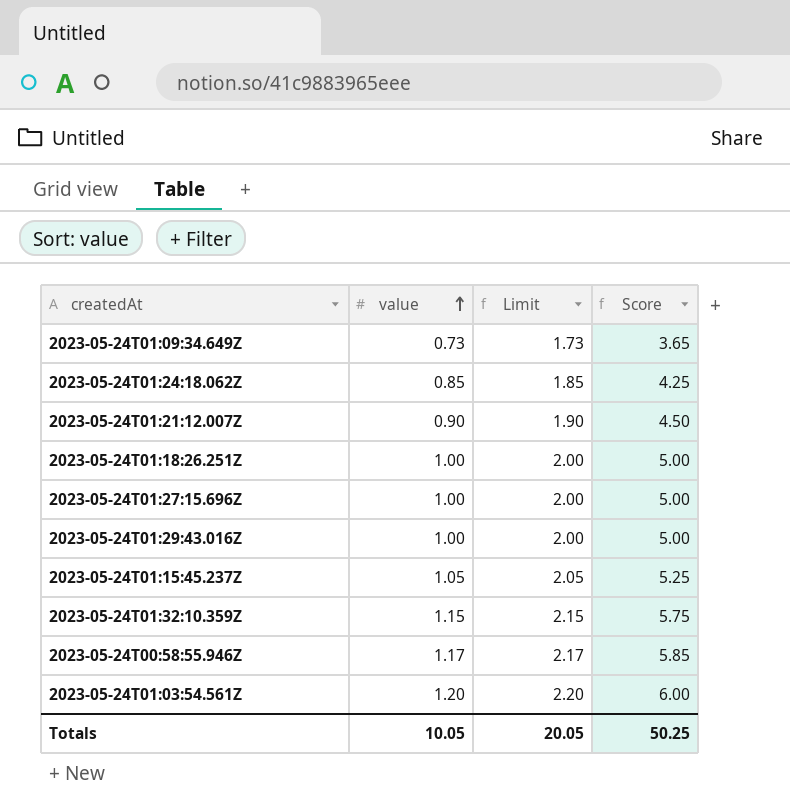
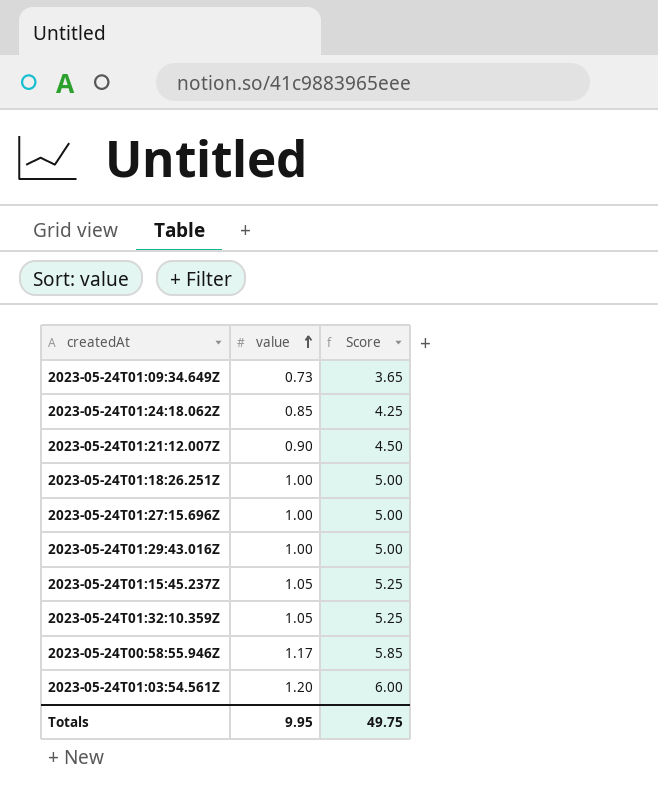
column Limit | formula: [value] + 1 -> none
2023-05-24T01:32:10.359Z | value: 1.15 -> 1.05
2023-05-24T01:32:10.359Z | Score: 5.75 -> 5.25
Totals | value: 10.05 -> 9.95
Totals | Score: 50.25 -> 49.75

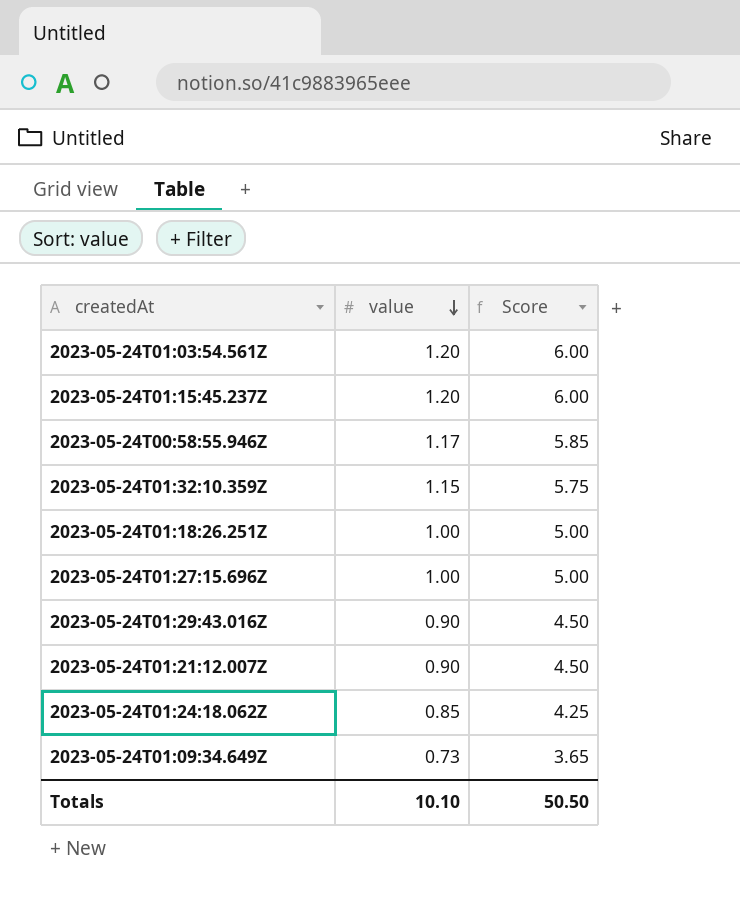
row order: value ascending -> value descending
2023-05-24T01:15:45.237Z | value: 1.05 -> 1.20
2023-05-24T01:15:45.237Z | Score: 5.25 -> 6.00
2023-05-24T01:32:10.359Z | value: 1.05 -> 1.15
2023-05-24T01:32:10.359Z | Score: 5.25 -> 5.75
2023-05-24T01:29:43.016Z | value: 1.00 -> 0.90
2023-05-24T01:29:43.016Z | Score: 5.00 -> 4.50
Totals | value: 9.95 -> 10.10
Totals | Score: 49.75 -> 50.50

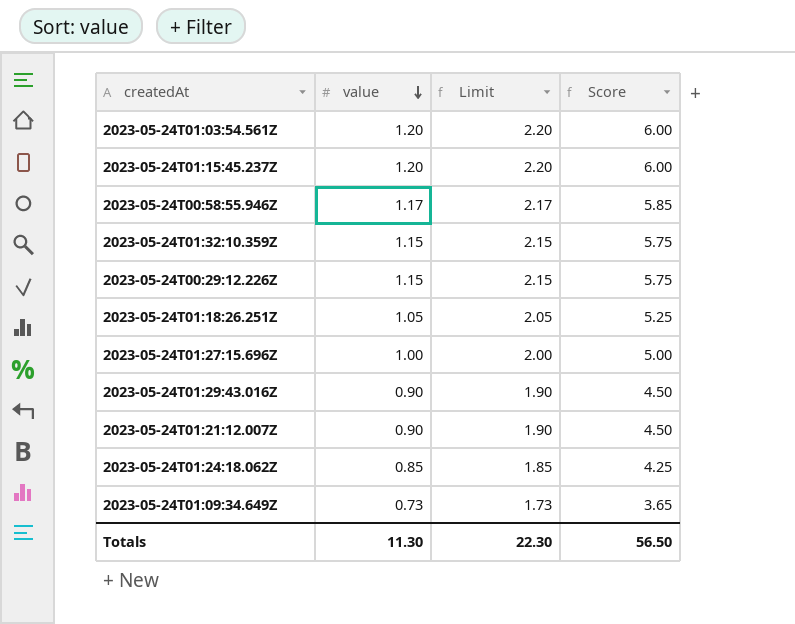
column Limit | formula: none -> [value] + 1
row 2023-05-24T00:29:12.226Z: none -> 1.15 | 2.15 | 5.75
2023-05-24T01:18:26.251Z | value: 1.00 -> 1.05
2023-05-24T01:18:26.251Z | Score: 5.00 -> 5.25
Totals | value: 10.10 -> 11.30
Totals | Score: 50.50 -> 56.50

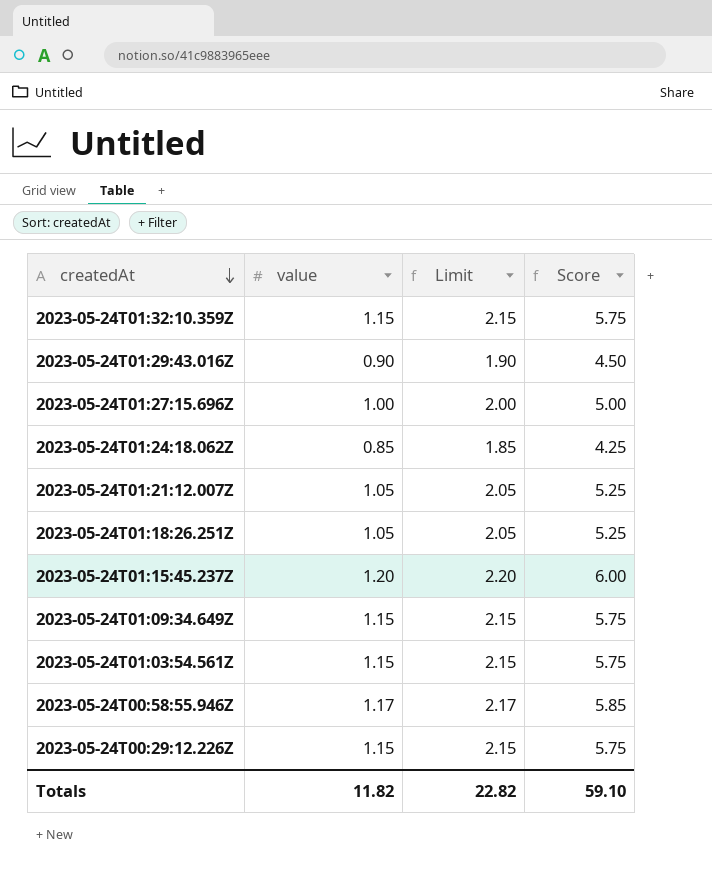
row order: value descending -> createdAt descending
2023-05-24T01:21:12.007Z | value: 0.90 -> 1.05
2023-05-24T01:21:12.007Z | Limit: 1.90 -> 2.05
2023-05-24T01:21:12.007Z | Score: 4.50 -> 5.25
2023-05-24T01:09:34.649Z | value: 0.73 -> 1.15
2023-05-24T01:09:34.649Z | Limit: 1.73 -> 2.15
2023-05-24T01:09:34.649Z | Score: 3.65 -> 5.75
2023-05-24T01:03:54.561Z | value: 1.20 -> 1.15
2023-05-24T01:03:54.561Z | Limit: 2.20 -> 2.15
2023-05-24T01:03:54.561Z | Score: 6.00 -> 5.75
Totals | value: 11.30 -> 11.82
Totals | Limit: 22.30 -> 22.82
Totals | Score: 56.50 -> 59.10

